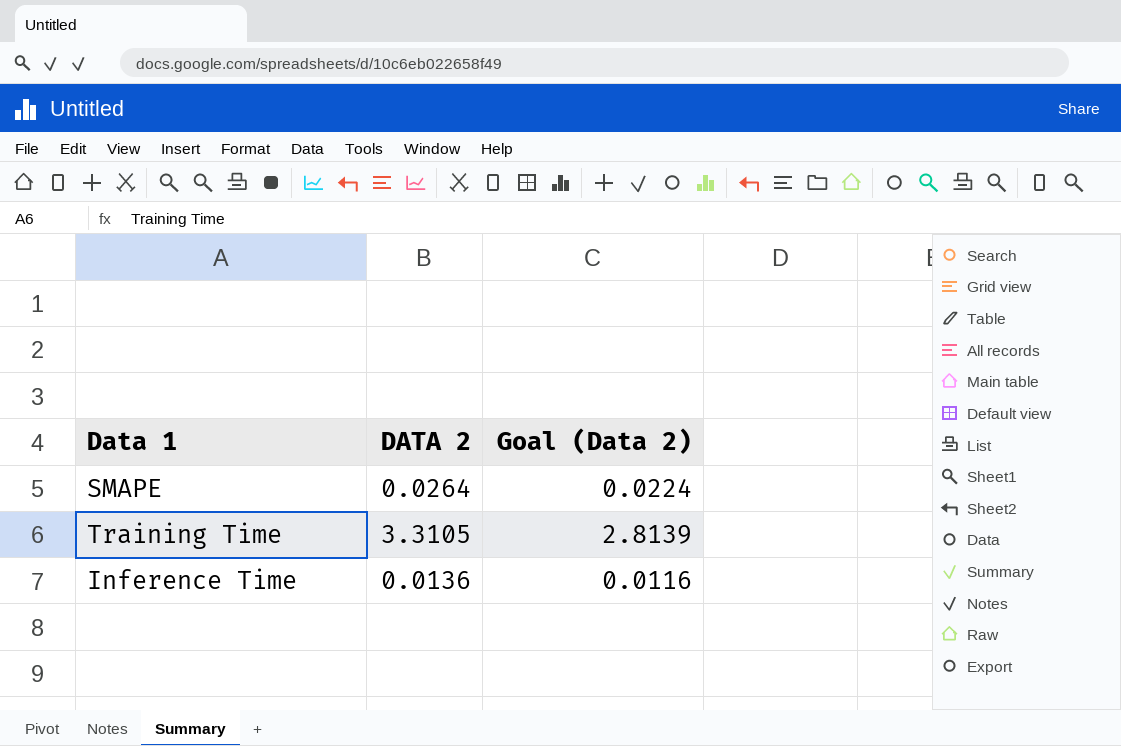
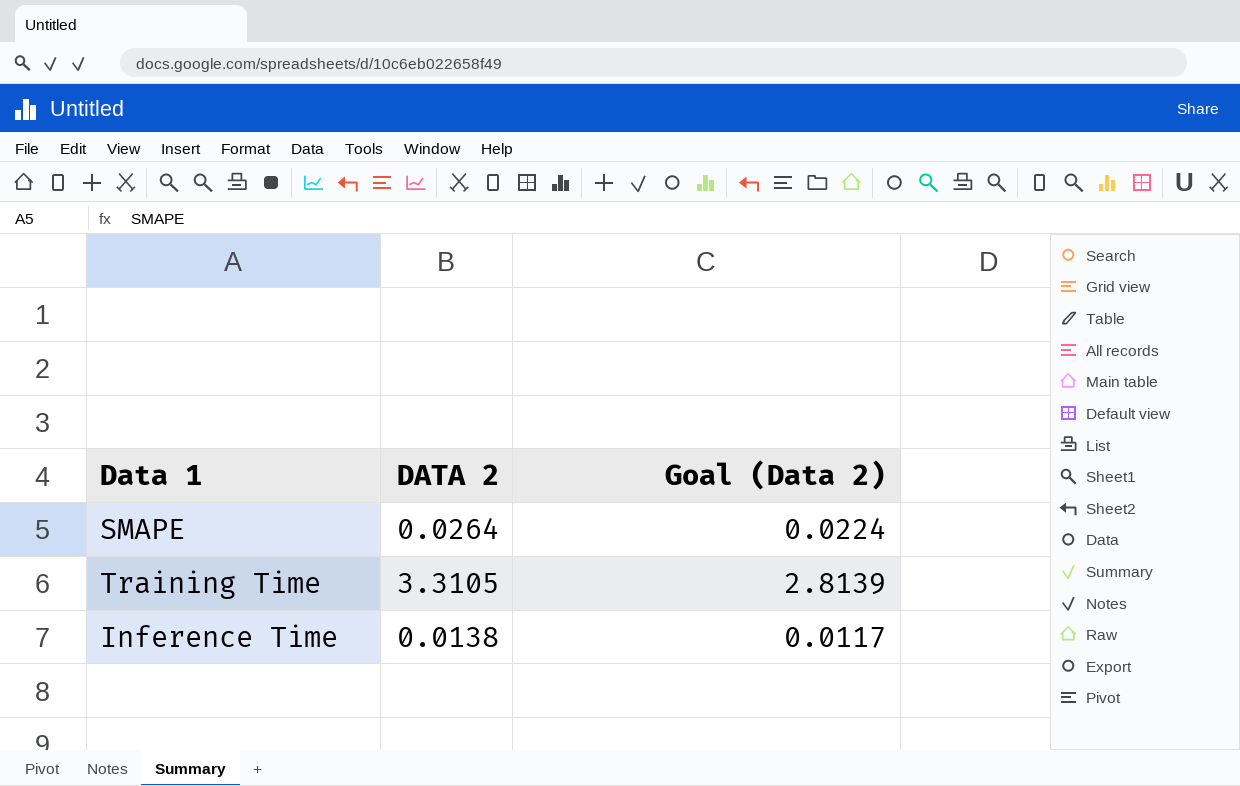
Inference Time | DATA 2: 0.0136 -> 0.0138
Inference Time | Goal (Data 2): 0.0116 -> 0.0117

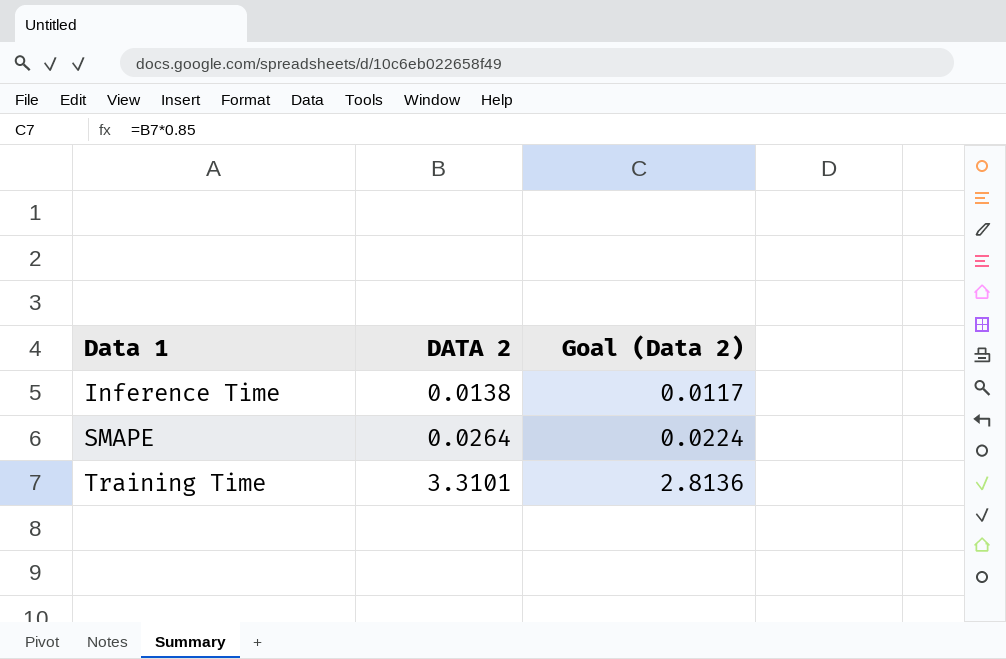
row order: none -> Data 1 ascending
Training Time | DATA 2: 3.3105 -> 3.3101
Training Time | Goal (Data 2): 2.8139 -> 2.8136

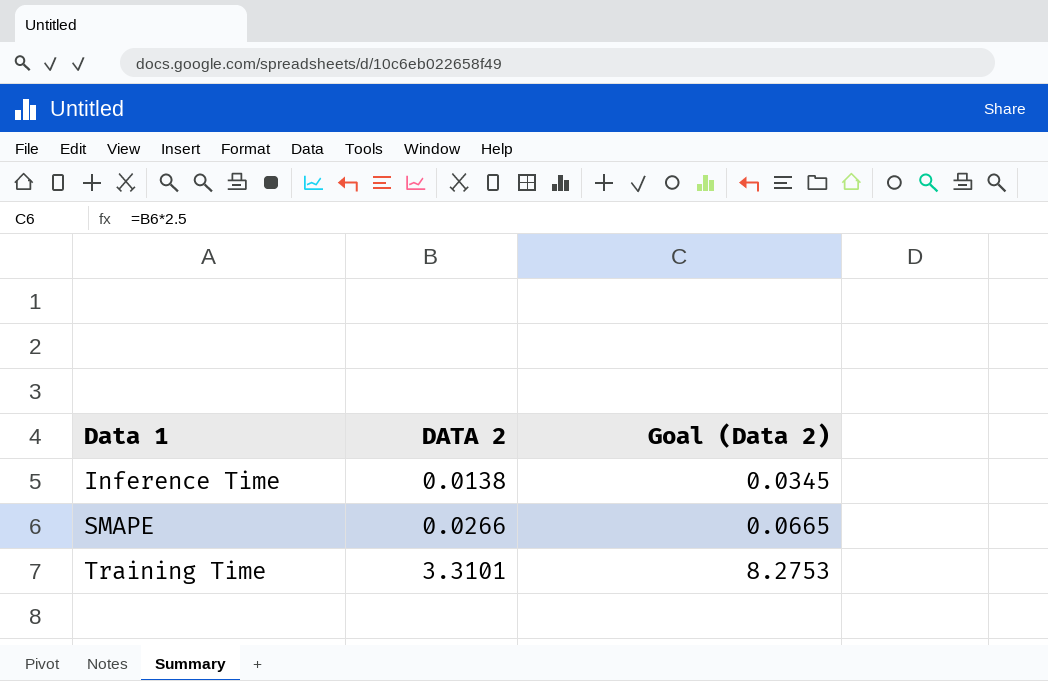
column Goal (Data 2) | formula: [DATA 2] * 0.85 -> [DATA 2] * 2.5
SMAPE | DATA 2: 0.0264 -> 0.0266

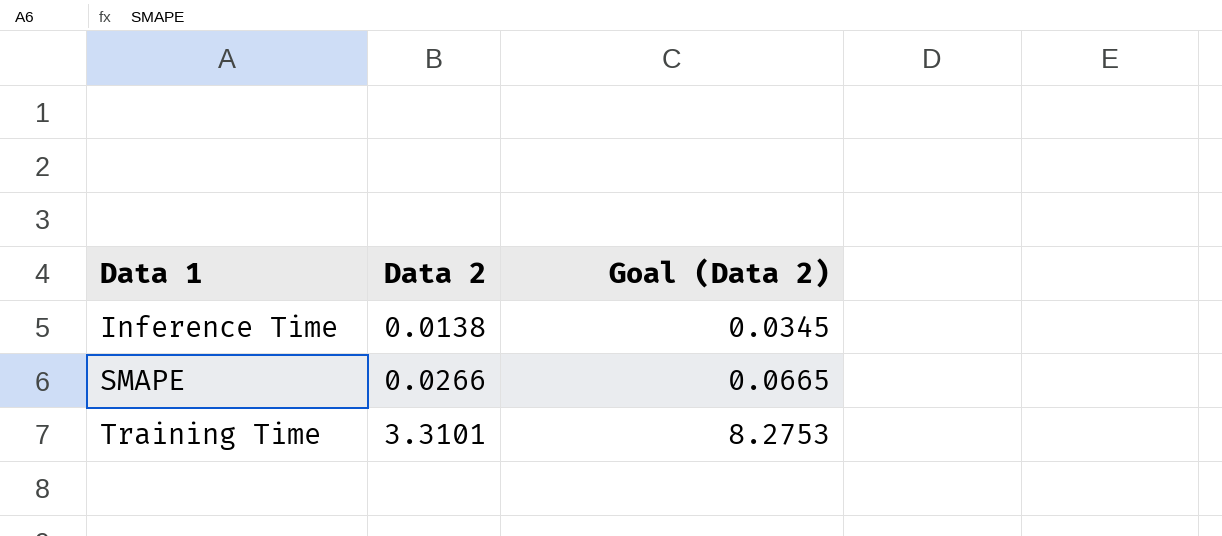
column name: DATA 2 -> Data 2

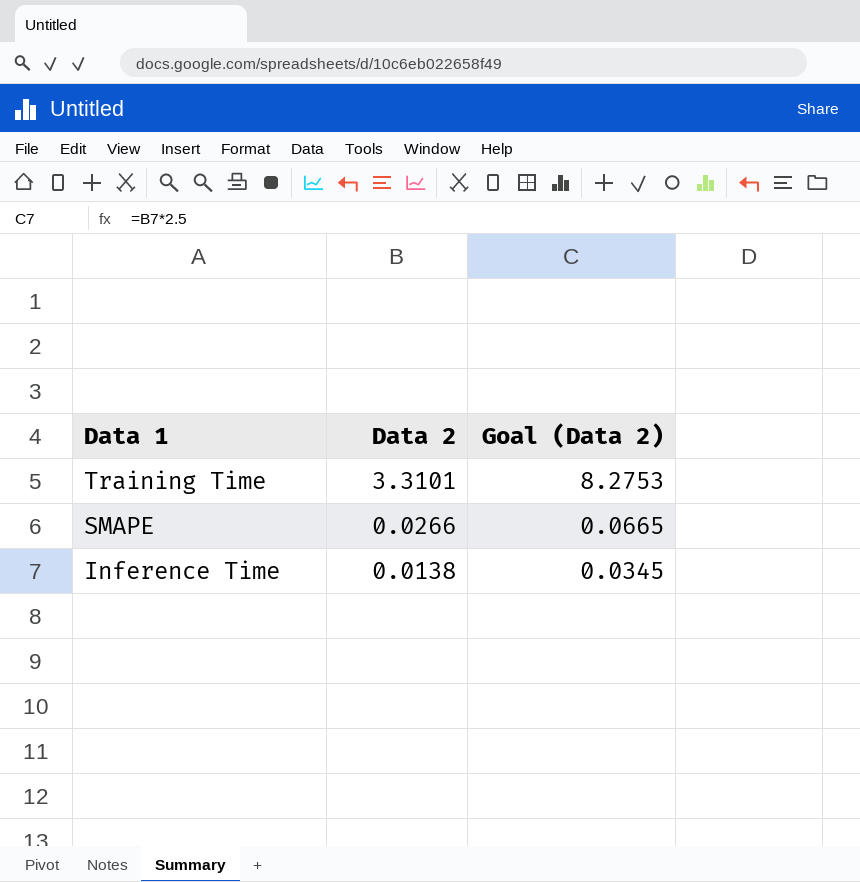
row order: Data 1 ascending -> Data 1 descending

